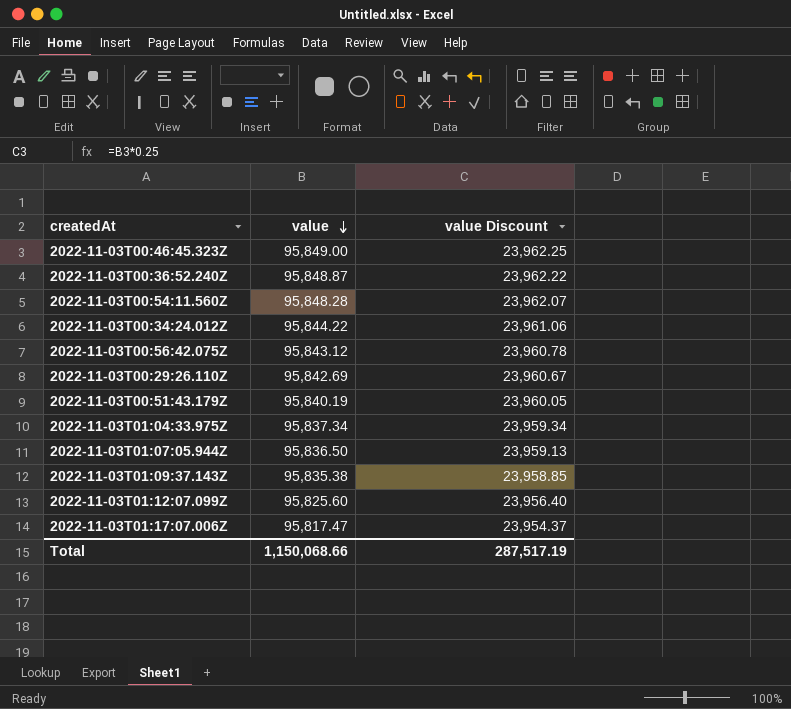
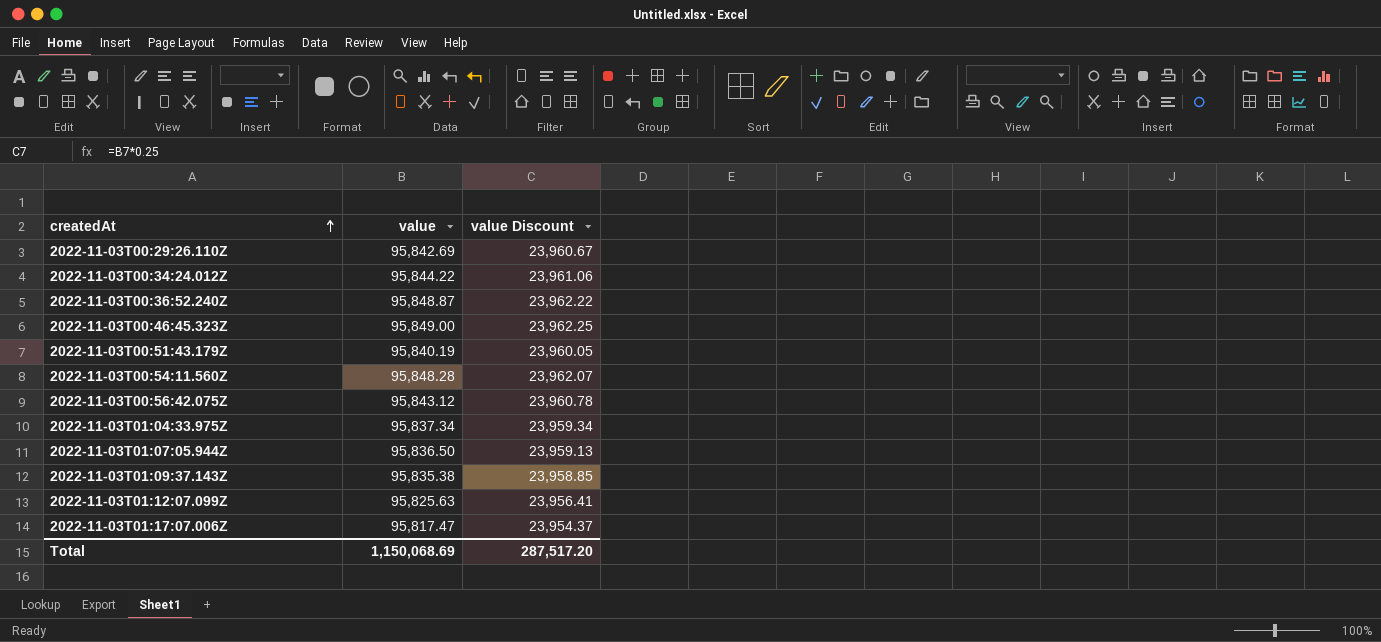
row order: value descending -> createdAt ascending
2022-11-03T01:12:07.099Z | value: 95,825.60 -> 95,825.63
2022-11-03T01:12:07.099Z | value Discount: 23,956.40 -> 23,956.41
Total | value: 1,150,068.66 -> 1,150,068.69
Total | value Discount: 287,517.19 -> 287,517.20

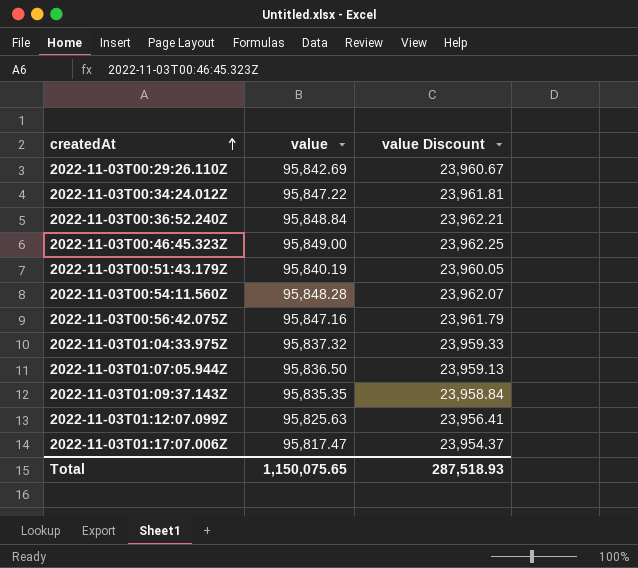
2022-11-03T00:34:24.012Z | value: 95,844.22 -> 95,847.22
2022-11-03T00:34:24.012Z | value Discount: 23,961.06 -> 23,961.81
2022-11-03T00:36:52.240Z | value: 95,848.87 -> 95,848.84
2022-11-03T00:36:52.240Z | value Discount: 23,962.22 -> 23,962.21
2022-11-03T00:56:42.075Z | value: 95,843.12 -> 95,847.16
2022-11-03T00:56:42.075Z | value Discount: 23,960.78 -> 23,961.79
2022-11-03T01:04:33.975Z | value: 95,837.34 -> 95,837.32
2022-11-03T01:04:33.975Z | value Discount: 23,959.34 -> 23,959.33
2022-11-03T01:09:37.143Z | value: 95,835.38 -> 95,835.35
2022-11-03T01:09:37.143Z | value Discount: 23,958.85 -> 23,958.84
Total | value: 1,150,068.69 -> 1,150,075.65
Total | value Discount: 287,517.20 -> 287,518.93

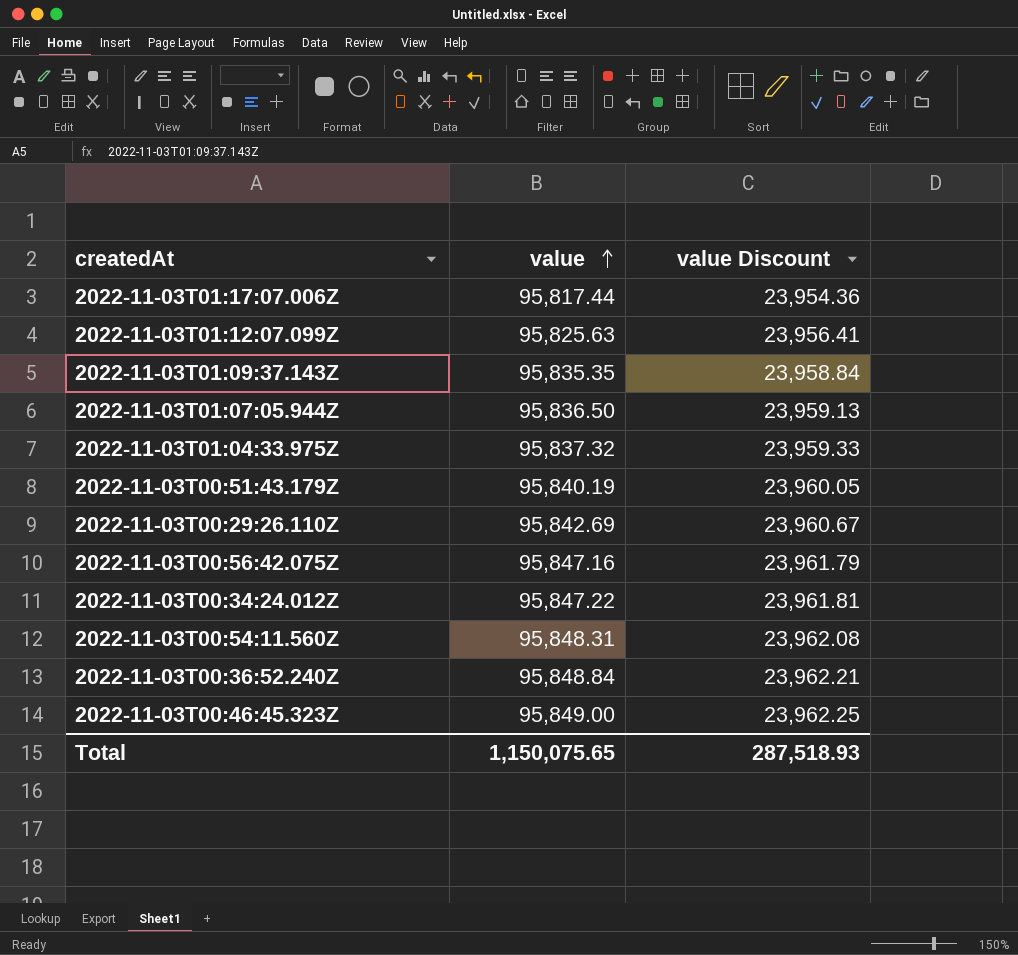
row order: createdAt ascending -> value ascending
2022-11-03T01:17:07.006Z | value: 95,817.47 -> 95,817.44
2022-11-03T01:17:07.006Z | value Discount: 23,954.37 -> 23,954.36
2022-11-03T00:54:11.560Z | value: 95,848.28 -> 95,848.31
2022-11-03T00:54:11.560Z | value Discount: 23,962.07 -> 23,962.08

